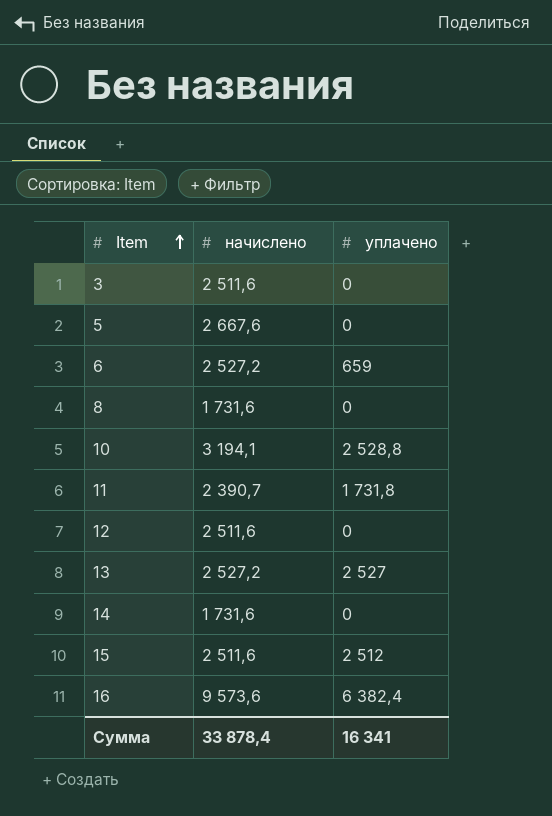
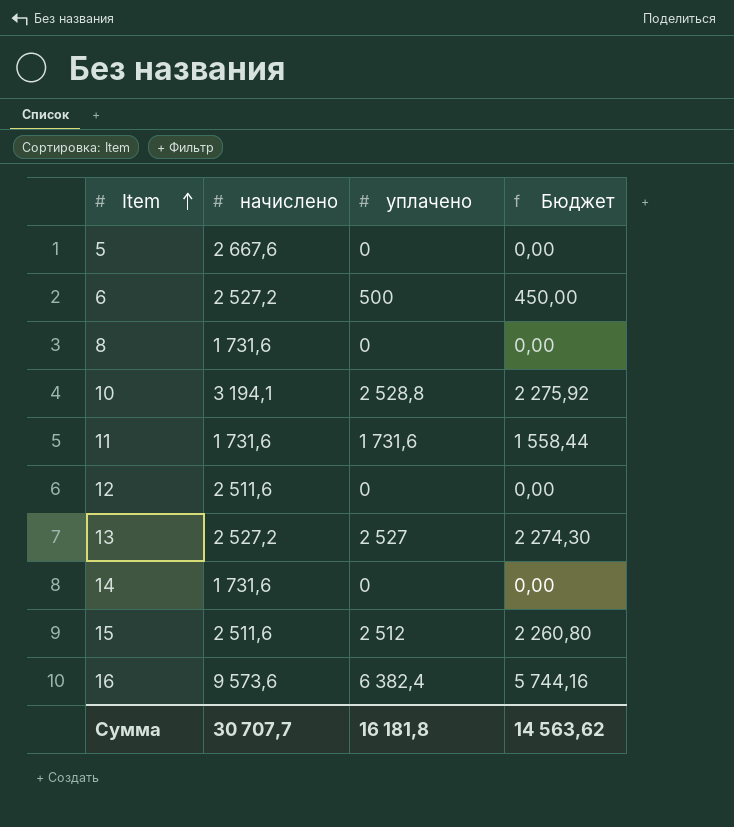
column Бюджет | formula: none -> [уплачено] * 0,9
row 3: 2 511,6 | 0 -> none
6 | уплачено: 659 -> 500
11 | начислено: 2 390,7 -> 1 731,6
11 | уплачено: 1 731,8 -> 1 731,6
Сумма | начислено: 33 878,4 -> 30 707,7
Сумма | уплачено: 16 341 -> 16 181,8

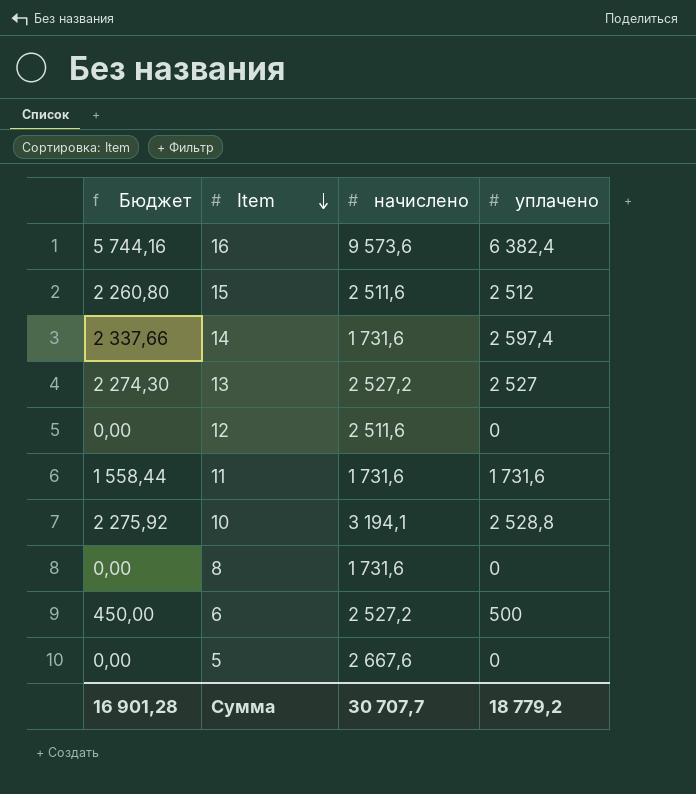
row order: Item ascending -> Item descending
column Бюджет | position: 4 -> 1
14 | Бюджет: 0,00 -> 2 337,66
14 | уплачено: 0 -> 2 597,4
Сумма | Бюджет: 14 563,62 -> 16 901,28
Сумма | уплачено: 16 181,8 -> 18 779,2

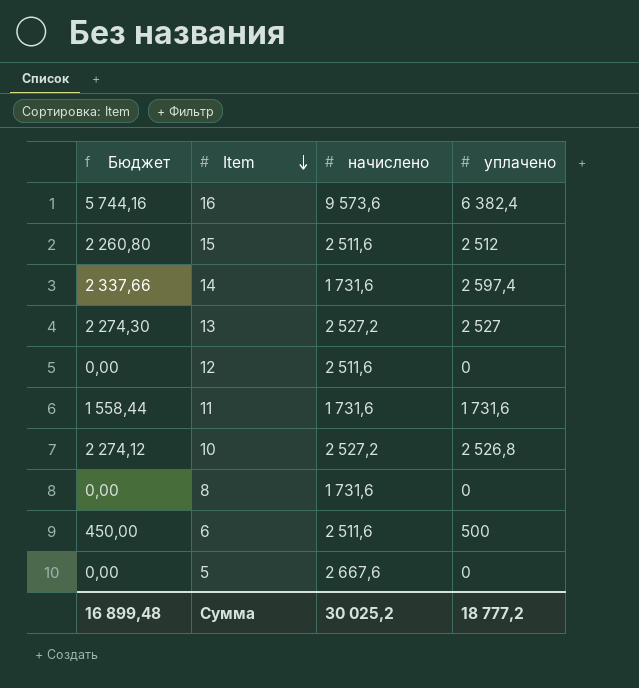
10 | Бюджет: 2 275,92 -> 2 274,12
10 | начислено: 3 194,1 -> 2 527,2
10 | уплачено: 2 528,8 -> 2 526,8
6 | начислено: 2 527,2 -> 2 511,6
Сумма | Бюджет: 16 901,28 -> 16 899,48
Сумма | начислено: 30 707,7 -> 30 025,2
Сумма | уплачено: 18 779,2 -> 18 777,2

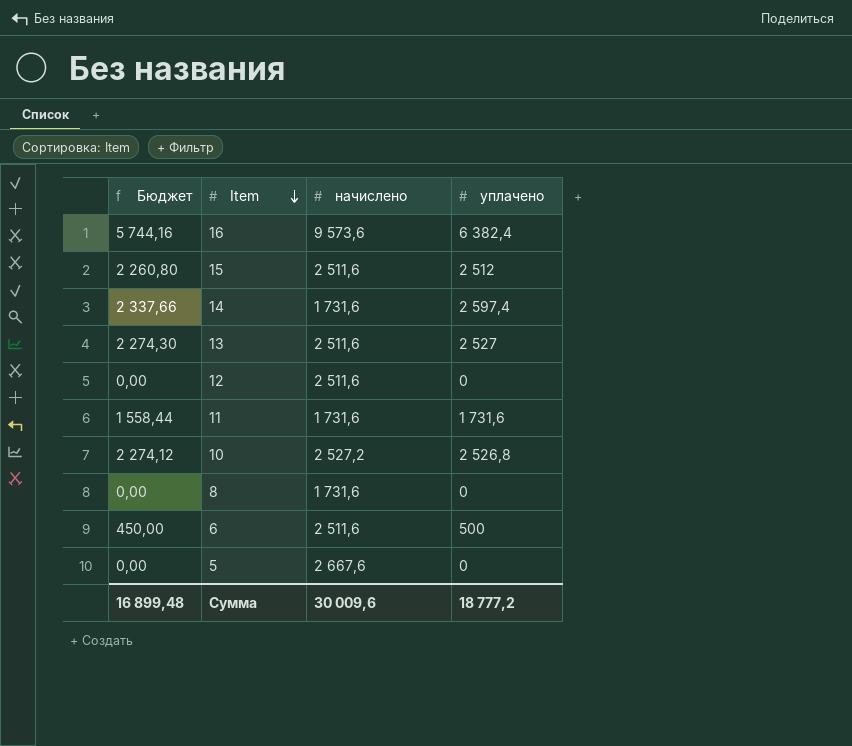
13 | начислено: 2 527,2 -> 2 511,6
Сумма | начислено: 30 025,2 -> 30 009,6

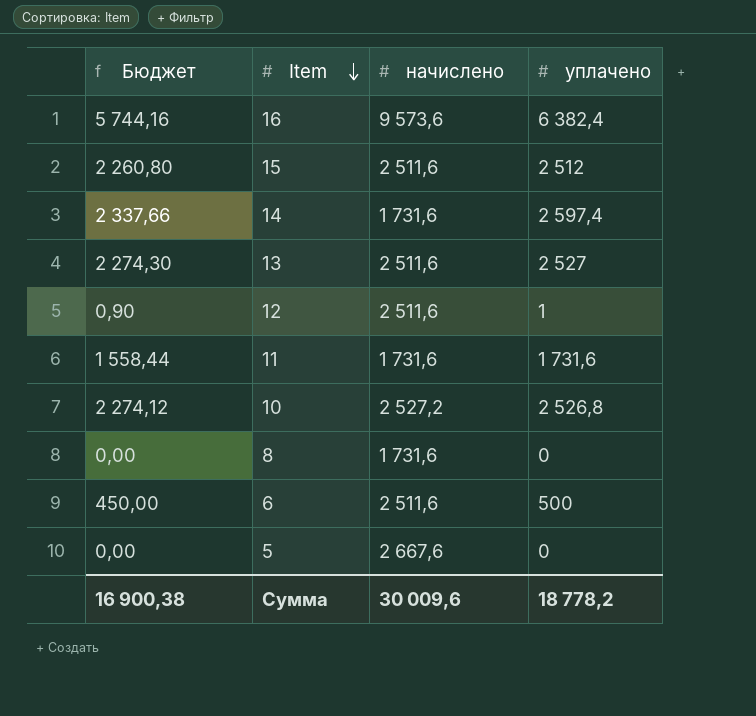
12 | Бюджет: 0,00 -> 0,90
12 | уплачено: 0 -> 1
Сумма | Бюджет: 16 899,48 -> 16 900,38
Сумма | уплачено: 18 777,2 -> 18 778,2

